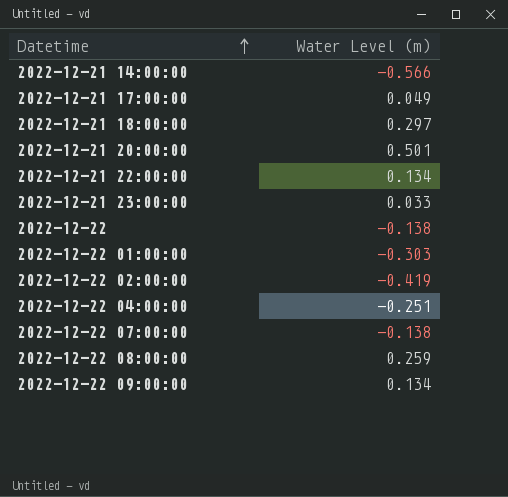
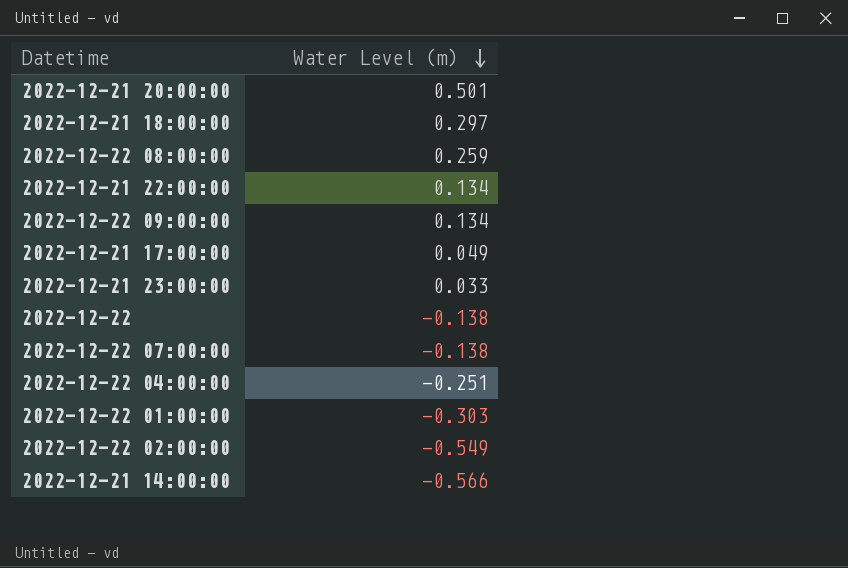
row order: Datetime ascending -> Water Level (m) descending
2022-12-22 02:00:00 | Water Level (m): -0.419 -> -0.549

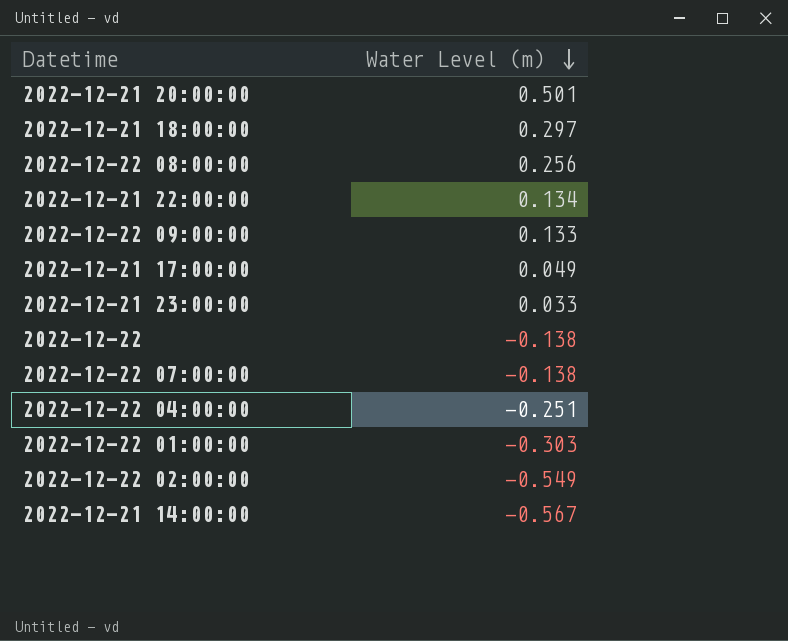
2022-12-22 08:00:00 | Water Level (m): 0.259 -> 0.256
2022-12-22 09:00:00 | Water Level (m): 0.134 -> 0.133
2022-12-21 14:00:00 | Water Level (m): -0.566 -> -0.567

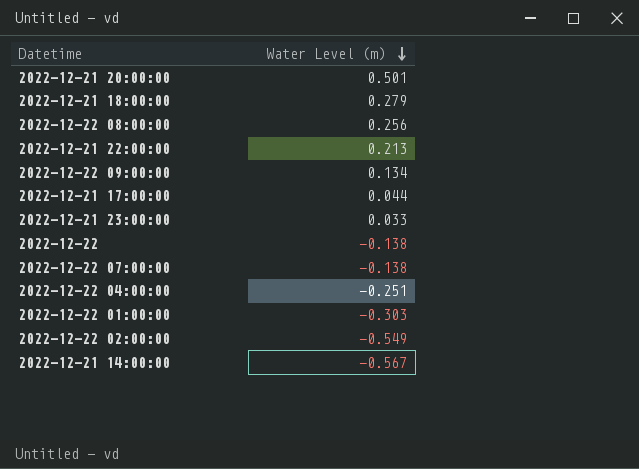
2022-12-21 18:00:00 | Water Level (m): 0.297 -> 0.279
2022-12-21 22:00:00 | Water Level (m): 0.134 -> 0.213
2022-12-22 09:00:00 | Water Level (m): 0.133 -> 0.134
2022-12-21 17:00:00 | Water Level (m): 0.049 -> 0.044

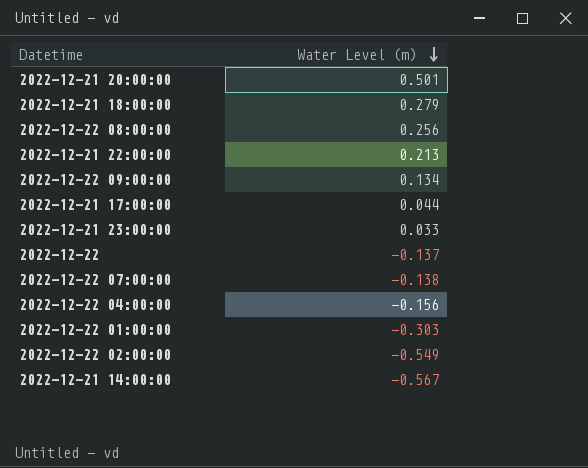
2022-12-22 | Water Level (m): -0.138 -> -0.137
2022-12-22 04:00:00 | Water Level (m): -0.251 -> -0.156

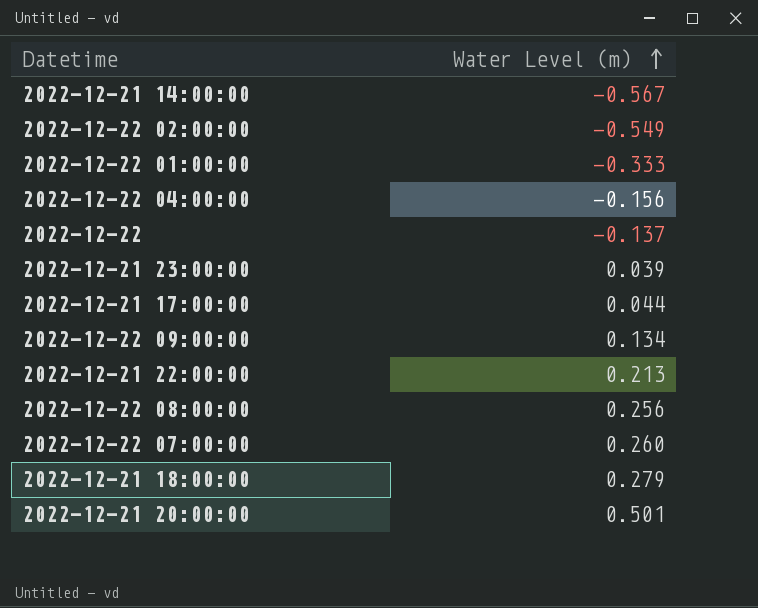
row order: Water Level (m) descending -> Water Level (m) ascending
2022-12-22 01:00:00 | Water Level (m): -0.303 -> -0.333
2022-12-21 23:00:00 | Water Level (m): 0.033 -> 0.039
2022-12-22 07:00:00 | Water Level (m): -0.138 -> 0.260

